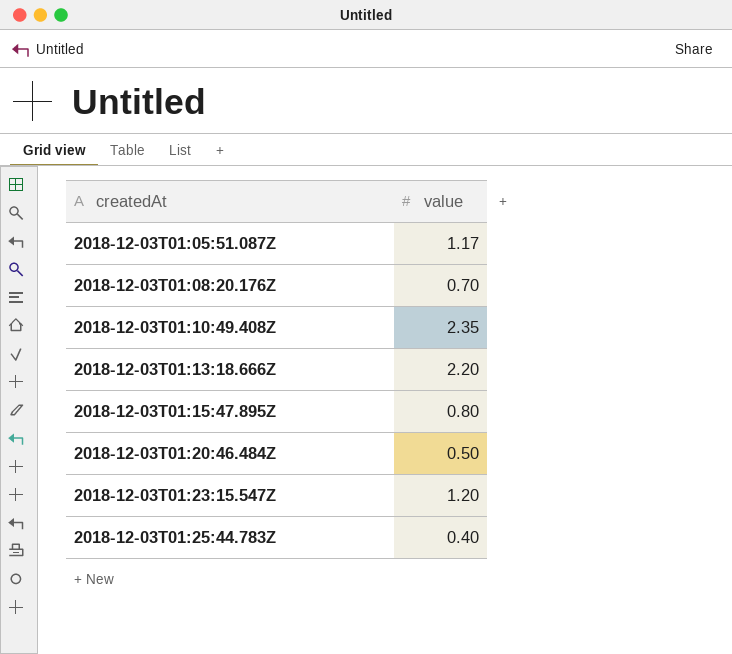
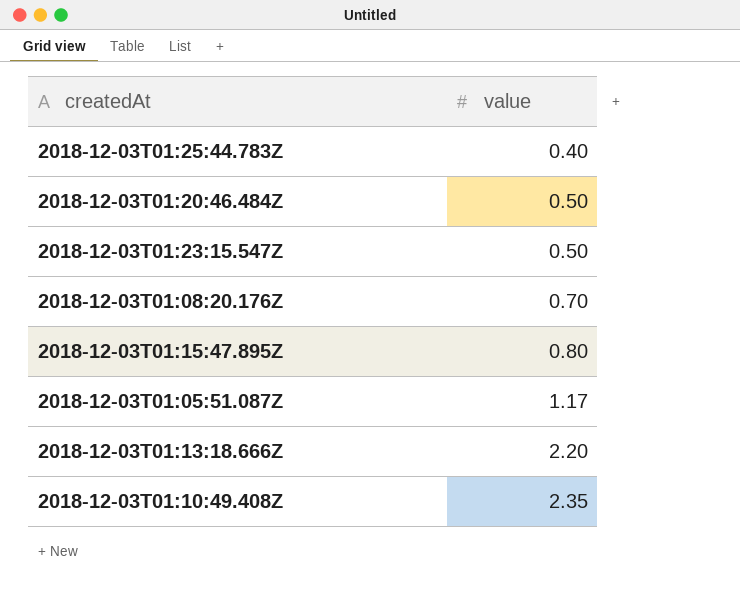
row order: createdAt ascending -> value ascending
2018-12-03T01:23:15.547Z | value: 1.20 -> 0.50

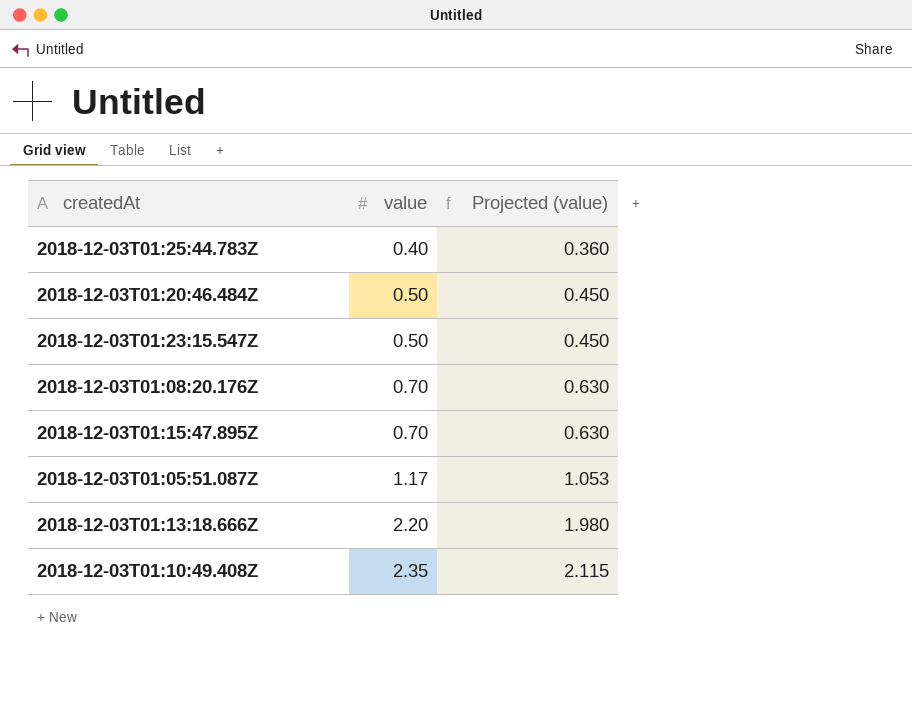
column Projected (value) | formula: none -> [value] * 0.9
2018-12-03T01:15:47.895Z | value: 0.80 -> 0.70

